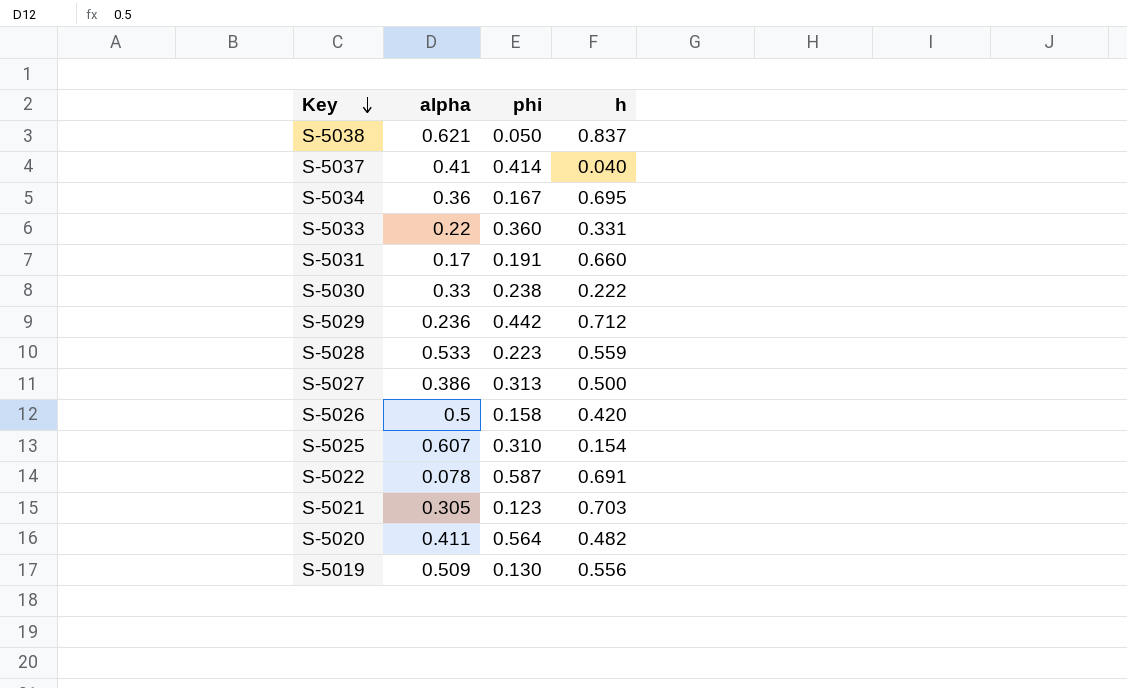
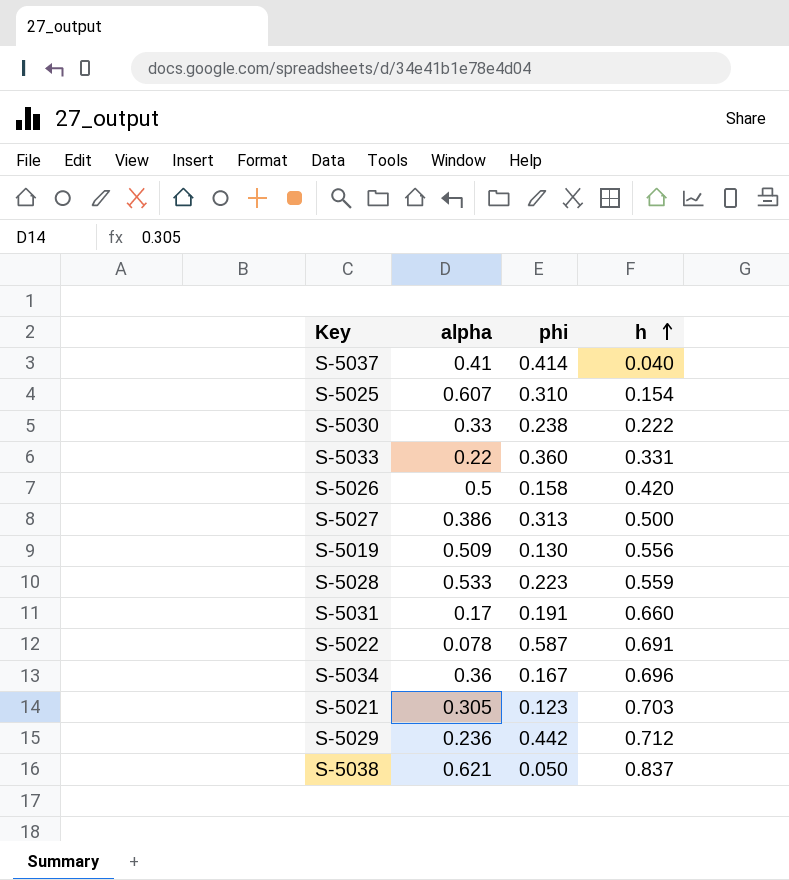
row order: Key descending -> h ascending
row S-5020: 0.411 | 0.564 | 0.482 -> none
S-5034 | h: 0.695 -> 0.696

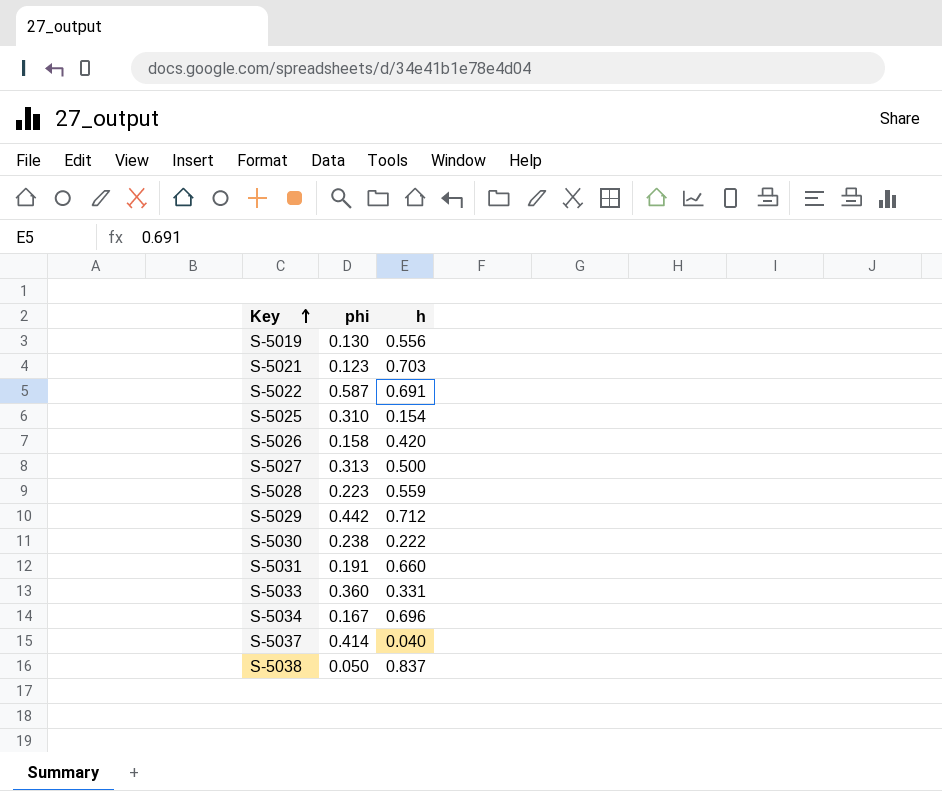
row order: h ascending -> Key ascending
column alpha | position: 2 -> none

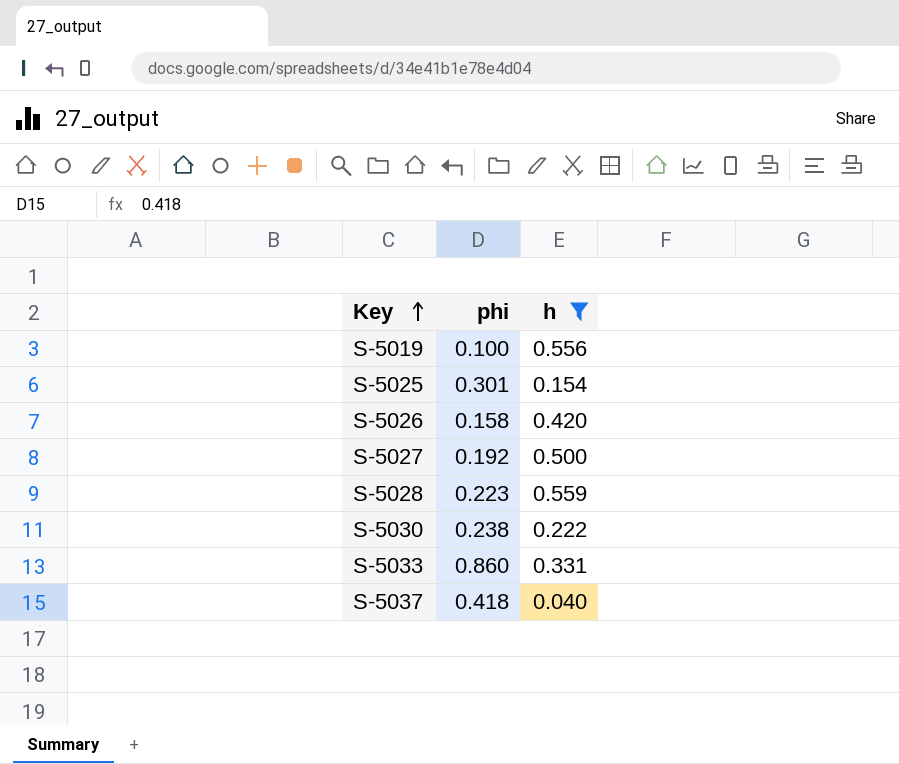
filter: none -> h <= 0.559
S-5019 | phi: 0.130 -> 0.100
S-5025 | phi: 0.310 -> 0.301
S-5027 | phi: 0.313 -> 0.192
S-5033 | phi: 0.360 -> 0.860
S-5037 | phi: 0.414 -> 0.418

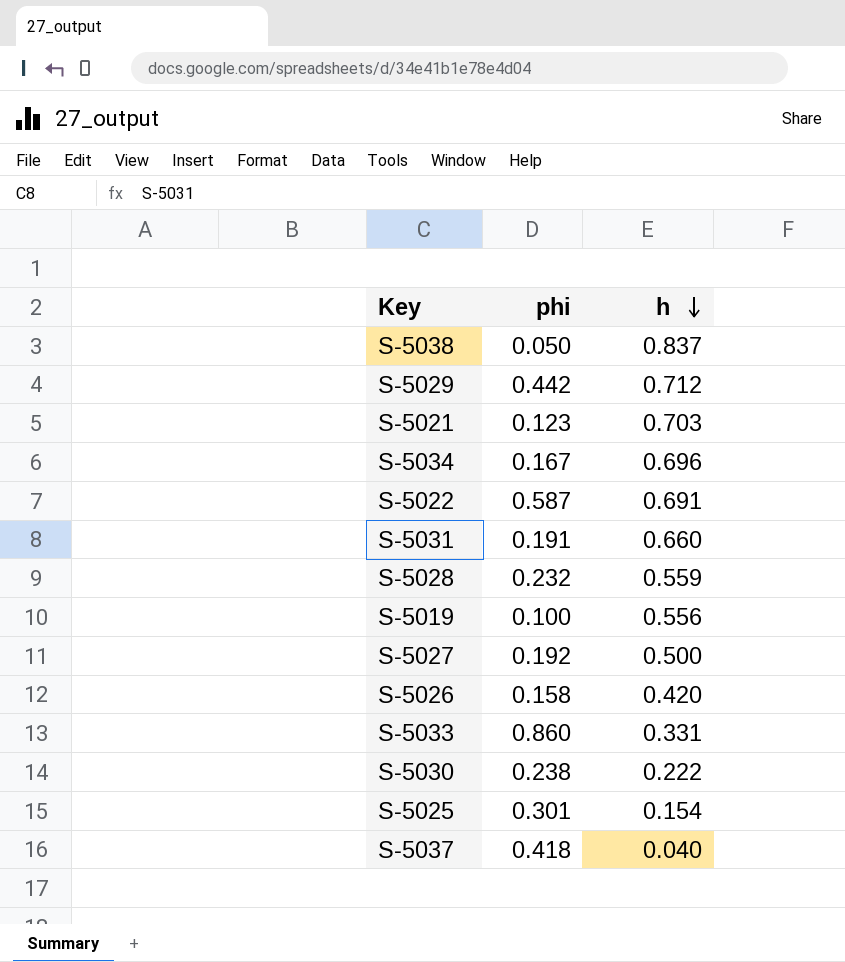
filter: h <= 0.559 -> none
row order: Key ascending -> h descending
S-5028 | phi: 0.223 -> 0.232

